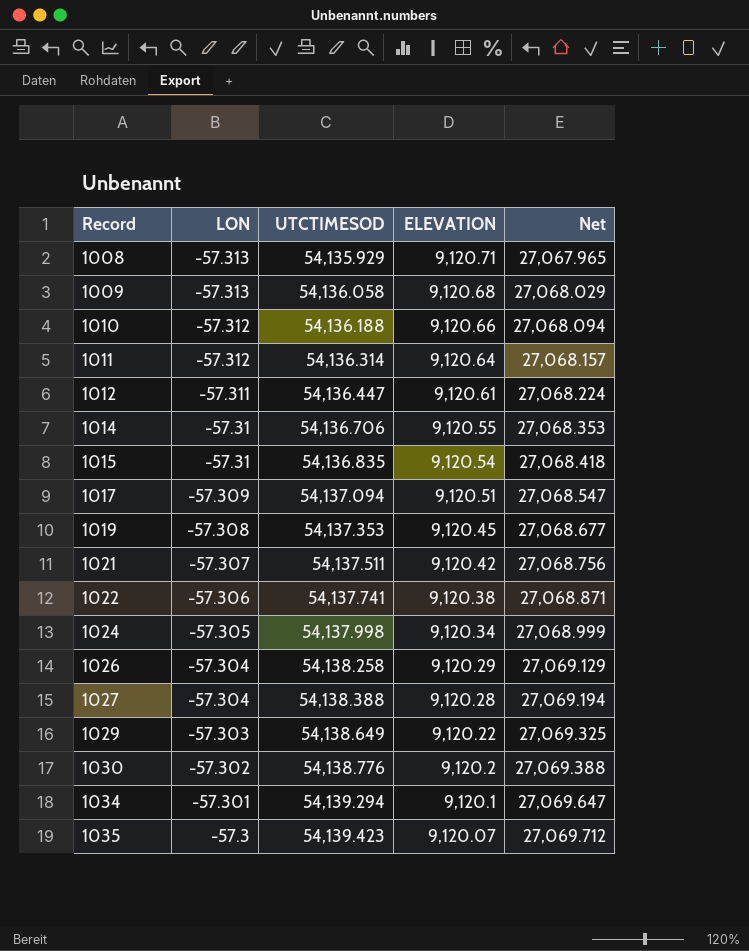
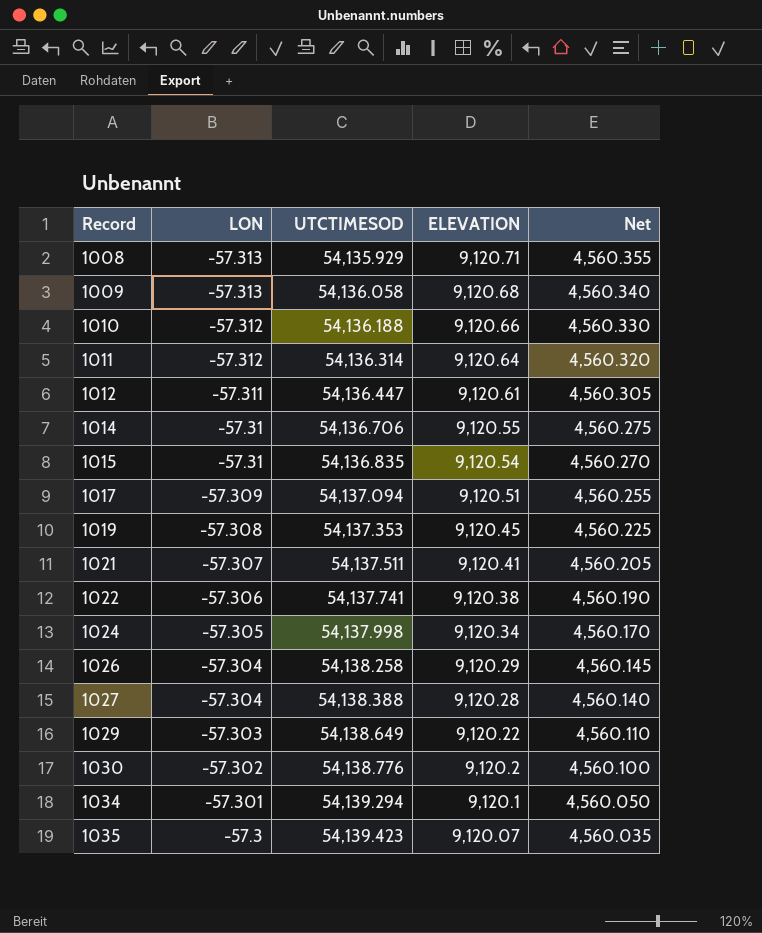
column Net | formula: [UTCTIMESOD] * 0.5 -> [ELEVATION] * 0.5
1021 | ELEVATION: 9,120.42 -> 9,120.41

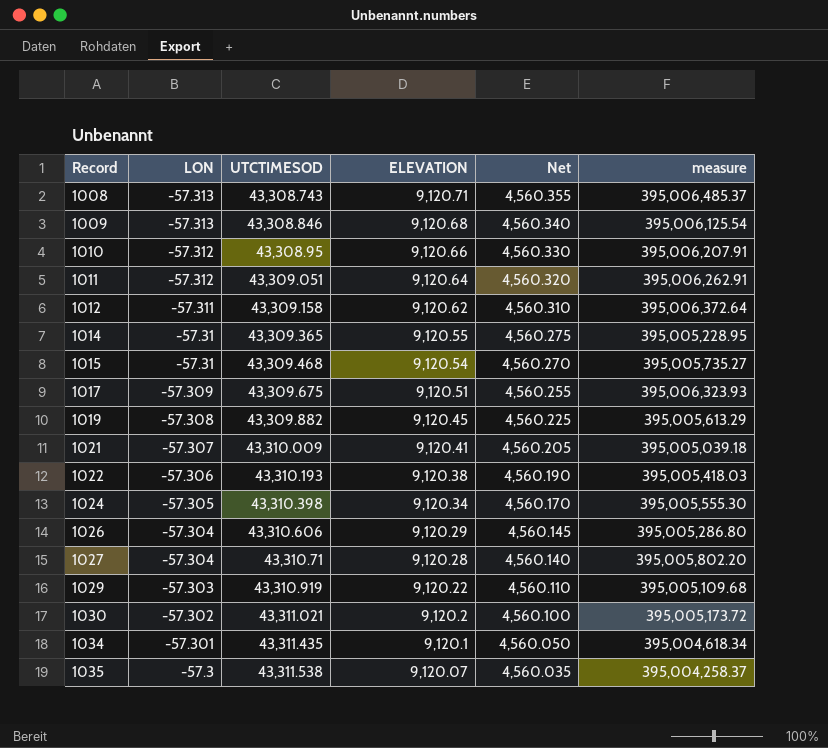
column measure | formula: none -> [UTCTIMESOD] * [ELEVATION]
1008 | UTCTIMESOD: 54,135.929 -> 43,308.743
1009 | UTCTIMESOD: 54,136.058 -> 43,308.846
1010 | UTCTIMESOD: 54,136.188 -> 43,308.95
1011 | UTCTIMESOD: 54,136.314 -> 43,309.051
1012 | UTCTIMESOD: 54,136.447 -> 43,309.158
1012 | ELEVATION: 9,120.61 -> 9,120.62
1012 | Net: 4,560.305 -> 4,560.310
1014 | UTCTIMESOD: 54,136.706 -> 43,309.365
1015 | UTCTIMESOD: 54,136.835 -> 43,309.468
1017 | UTCTIMESOD: 54,137.094 -> 43,309.675
1019 | UTCTIMESOD: 54,137.353 -> 43,309.882
1021 | UTCTIMESOD: 54,137.511 -> 43,310.009
1022 | UTCTIMESOD: 54,137.741 -> 43,310.193
1024 | UTCTIMESOD: 54,137.998 -> 43,310.398
1026 | UTCTIMESOD: 54,138.258 -> 43,310.606
1027 | UTCTIMESOD: 54,138.388 -> 43,310.71
1029 | UTCTIMESOD: 54,138.649 -> 43,310.919
1030 | UTCTIMESOD: 54,138.776 -> 43,311.021
1034 | UTCTIMESOD: 54,139.294 -> 43,311.435
1035 | UTCTIMESOD: 54,139.423 -> 43,311.538

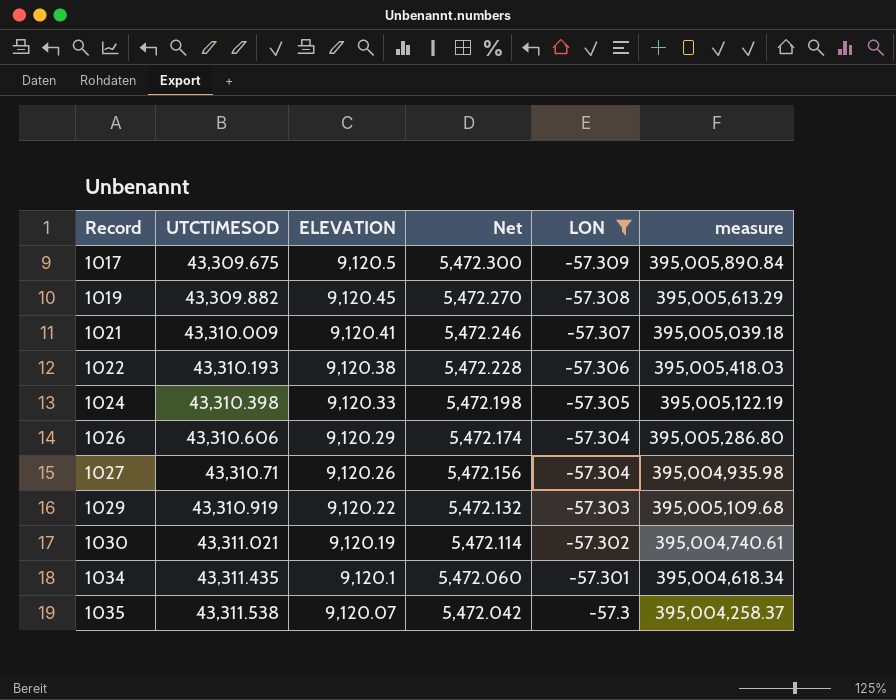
filter: none -> LON >= -57.309
column Net | formula: [ELEVATION] * 0.5 -> [ELEVATION] * 0.6
column LON | position: 2 -> 5
1017 | ELEVATION: 9,120.51 -> 9,120.5
1017 | measure: 395,006,323.93 -> 395,005,890.84
1024 | ELEVATION: 9,120.34 -> 9,120.33
1024 | measure: 395,005,555.30 -> 395,005,122.19
1027 | ELEVATION: 9,120.28 -> 9,120.26
1027 | measure: 395,005,802.20 -> 395,004,935.98
1030 | ELEVATION: 9,120.2 -> 9,120.19
1030 | measure: 395,005,173.72 -> 395,004,740.61

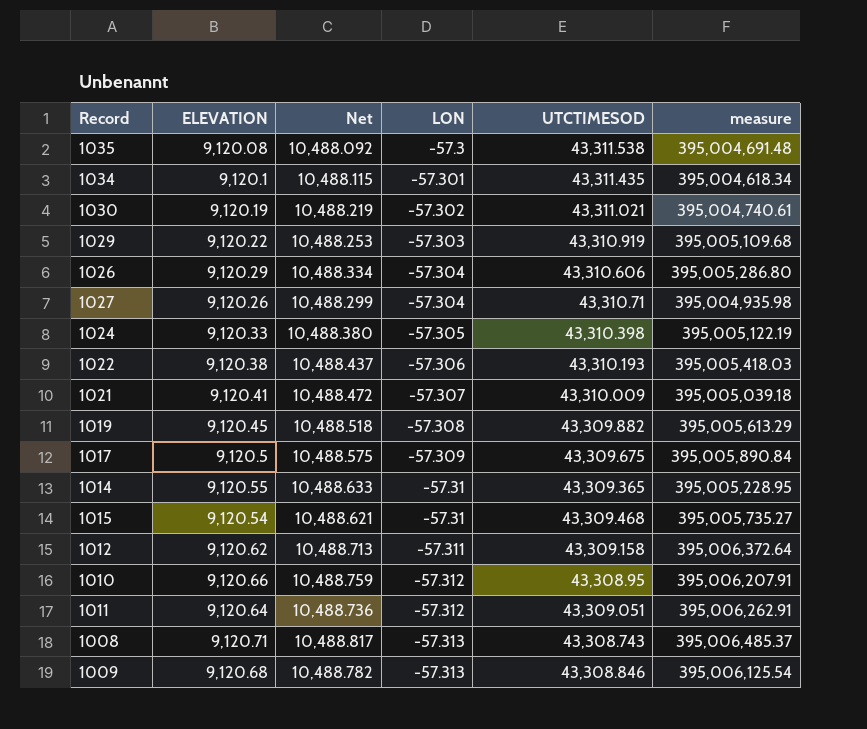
filter: LON >= -57.309 -> none
row order: Record ascending -> LON descending
column Net | formula: [ELEVATION] * 0.6 -> [ELEVATION] * 1.15
column UTCTIMESOD | position: 2 -> 5
1035 | ELEVATION: 9,120.07 -> 9,120.08
1035 | measure: 395,004,258.37 -> 395,004,691.48

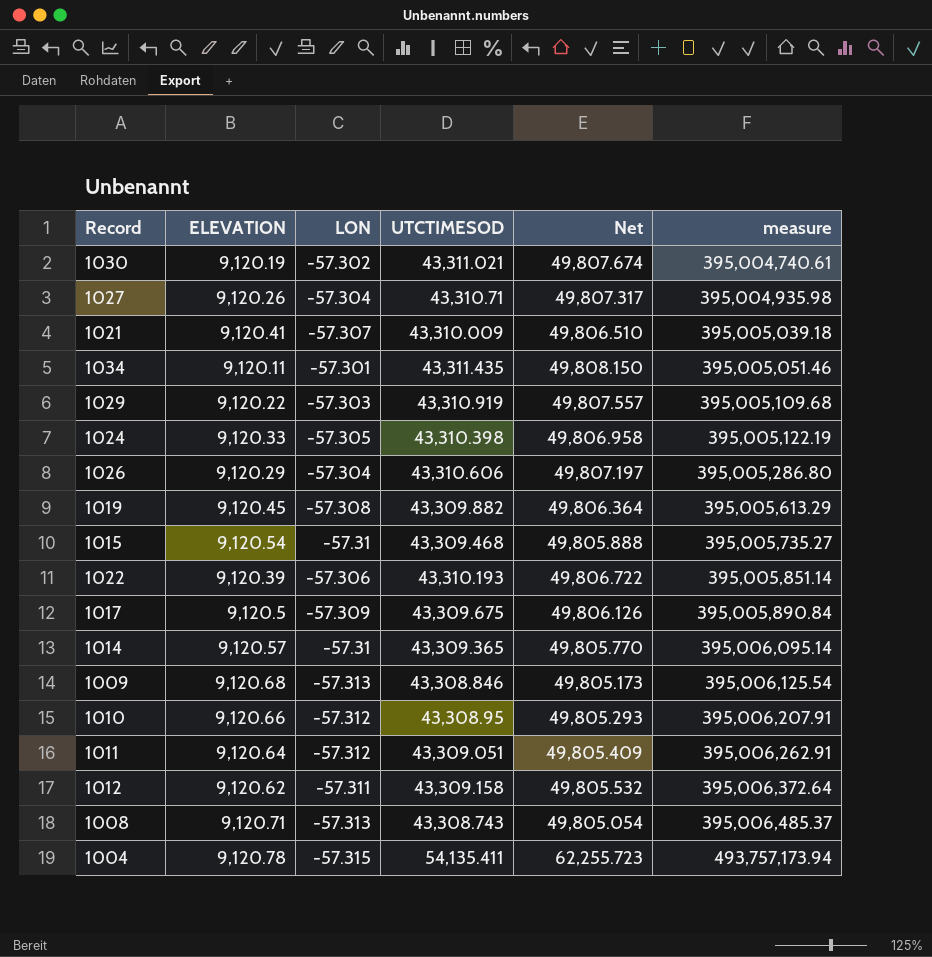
row order: LON descending -> measure ascending
column Net | formula: [ELEVATION] * 1.15 -> [UTCTIMESOD] * 1.15
column Net | position: 3 -> 5
row 1035: 9,120.08 | 10,488.092 | -57.3 | 43,311.538 | 395,004,691.48 -> none
1034 | ELEVATION: 9,120.1 -> 9,120.11
1034 | measure: 395,004,618.34 -> 395,005,051.46
1022 | ELEVATION: 9,120.38 -> 9,120.39
1022 | measure: 395,005,418.03 -> 395,005,851.14
1014 | ELEVATION: 9,120.55 -> 9,120.57
1014 | measure: 395,005,228.95 -> 395,006,095.14
row 1004: none -> 9,120.78 | -57.315 | 54,135.411 | 62,255.723 | 493,757,173.94

